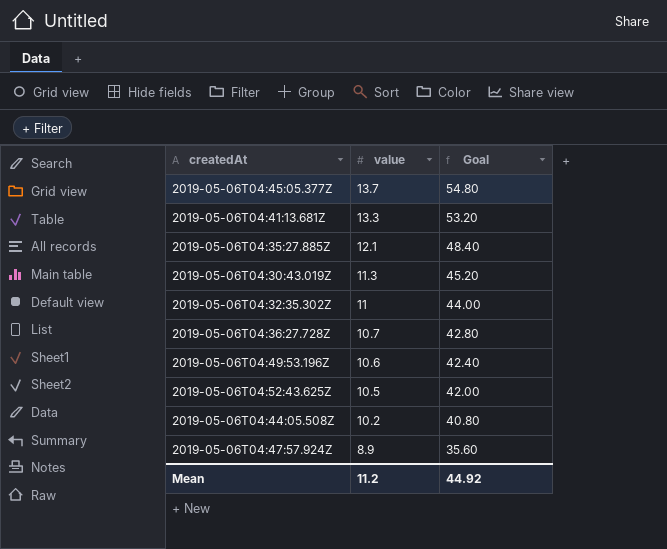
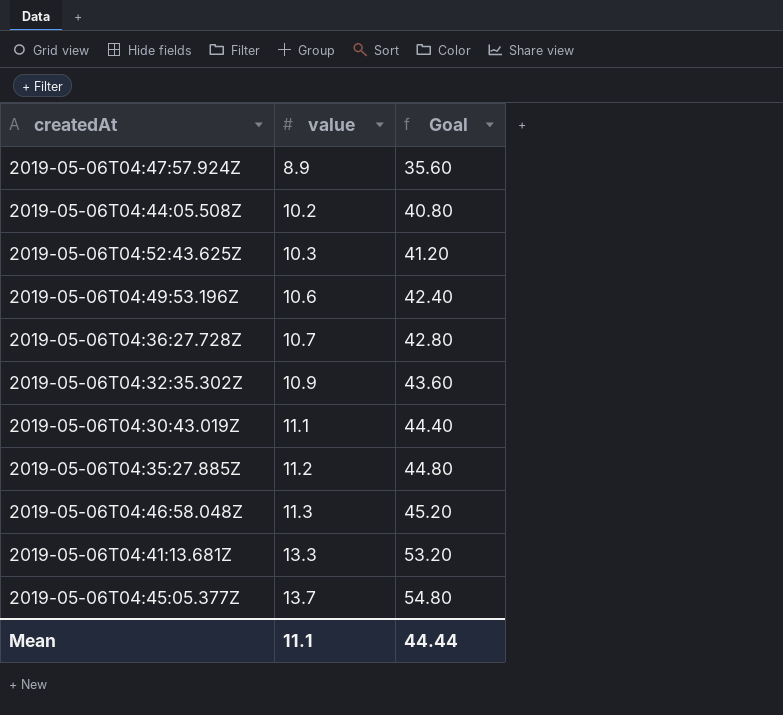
row order: value descending -> value ascending
2019-05-06T04:52:43.625Z | value: 10.5 -> 10.3
2019-05-06T04:52:43.625Z | Goal: 42.00 -> 41.20
2019-05-06T04:32:35.302Z | value: 11 -> 10.9
2019-05-06T04:32:35.302Z | Goal: 44.00 -> 43.60
2019-05-06T04:30:43.019Z | value: 11.3 -> 11.1
2019-05-06T04:30:43.019Z | Goal: 45.20 -> 44.40
2019-05-06T04:35:27.885Z | value: 12.1 -> 11.2
2019-05-06T04:35:27.885Z | Goal: 48.40 -> 44.80
row 2019-05-06T04:46:58.048Z: none -> 11.3 | 45.20
Mean | value: 11.2 -> 11.1
Mean | Goal: 44.92 -> 44.44

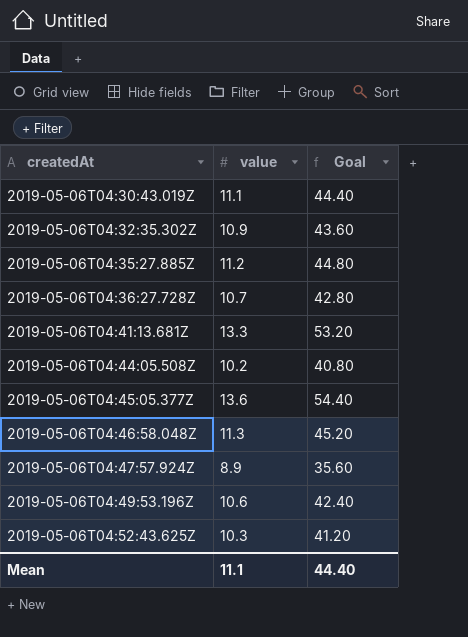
row order: value ascending -> createdAt ascending
2019-05-06T04:45:05.377Z | value: 13.7 -> 13.6
2019-05-06T04:45:05.377Z | Goal: 54.80 -> 54.40
Mean | Goal: 44.44 -> 44.40

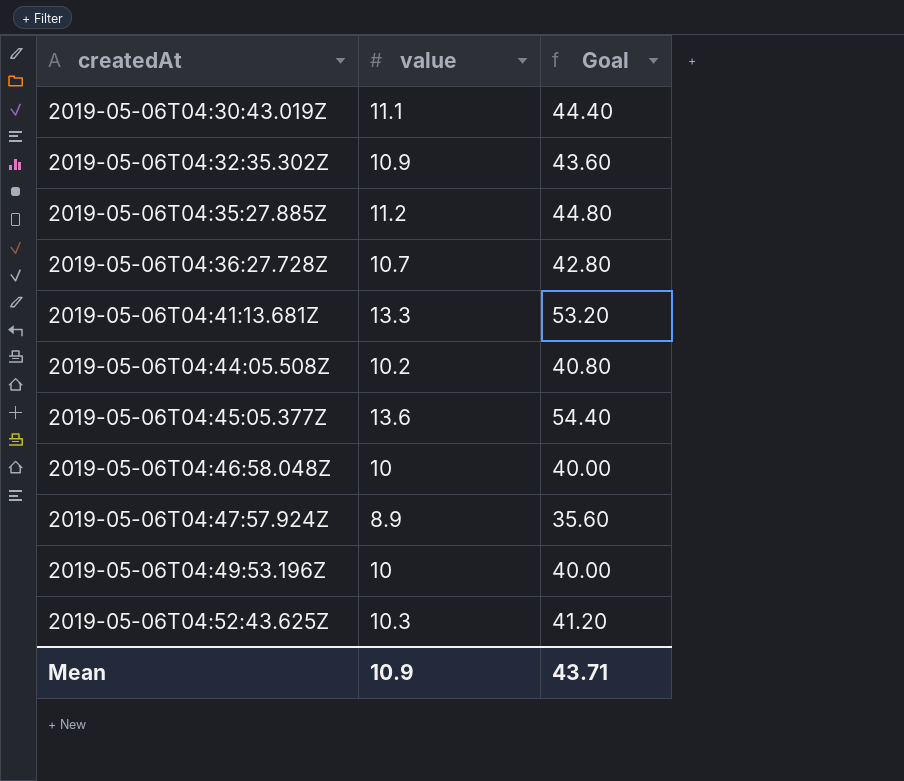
2019-05-06T04:46:58.048Z | value: 11.3 -> 10
2019-05-06T04:46:58.048Z | Goal: 45.20 -> 40.00
2019-05-06T04:49:53.196Z | value: 10.6 -> 10
2019-05-06T04:49:53.196Z | Goal: 42.40 -> 40.00
Mean | value: 11.1 -> 10.9
Mean | Goal: 44.40 -> 43.71

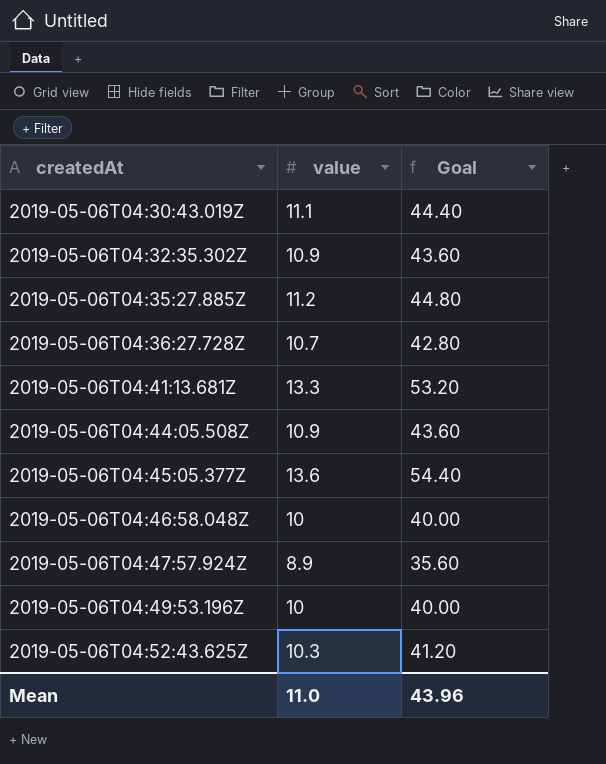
2019-05-06T04:44:05.508Z | value: 10.2 -> 10.9
2019-05-06T04:44:05.508Z | Goal: 40.80 -> 43.60
Mean | value: 10.9 -> 11.0
Mean | Goal: 43.71 -> 43.96

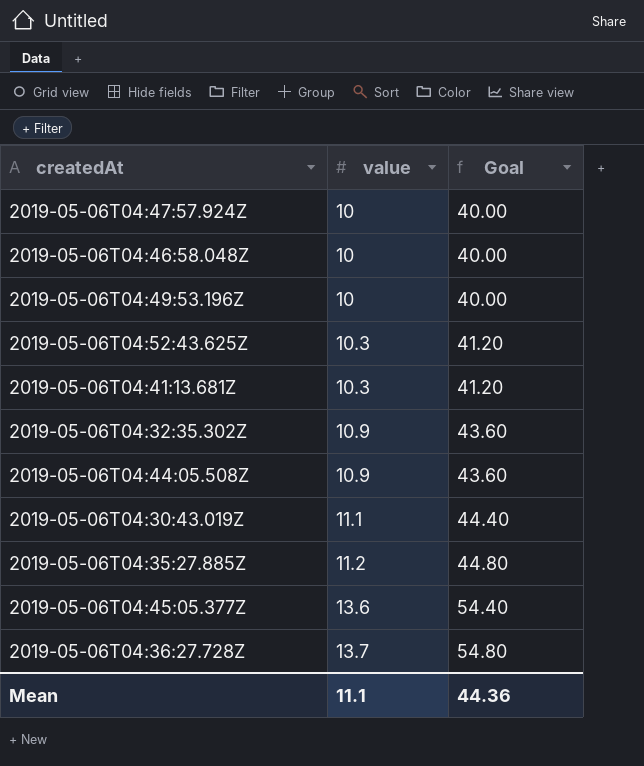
row order: createdAt ascending -> value ascending
2019-05-06T04:47:57.924Z | value: 8.9 -> 10
2019-05-06T04:47:57.924Z | Goal: 35.60 -> 40.00
2019-05-06T04:41:13.681Z | value: 13.3 -> 10.3
2019-05-06T04:41:13.681Z | Goal: 53.20 -> 41.20
2019-05-06T04:36:27.728Z | value: 10.7 -> 13.7
2019-05-06T04:36:27.728Z | Goal: 42.80 -> 54.80
Mean | value: 11.0 -> 11.1
Mean | Goal: 43.96 -> 44.36

